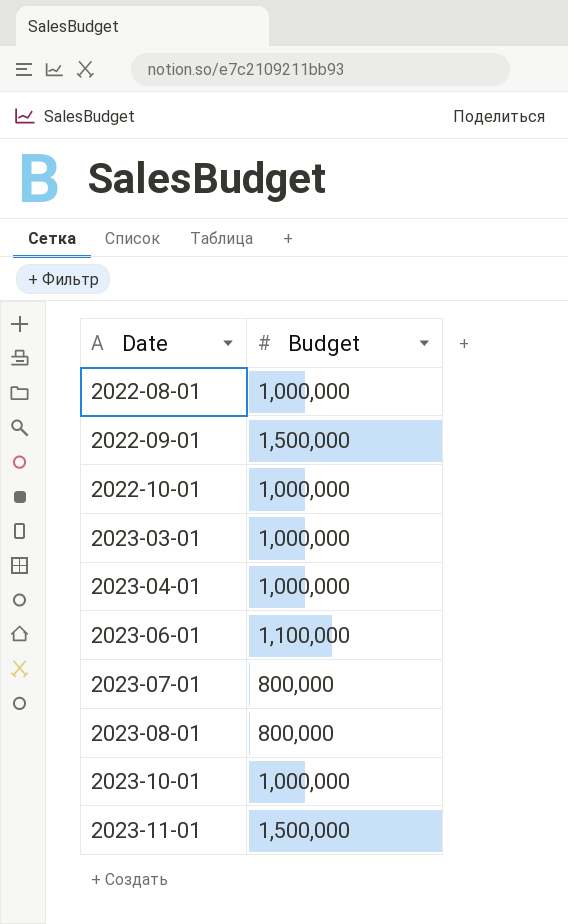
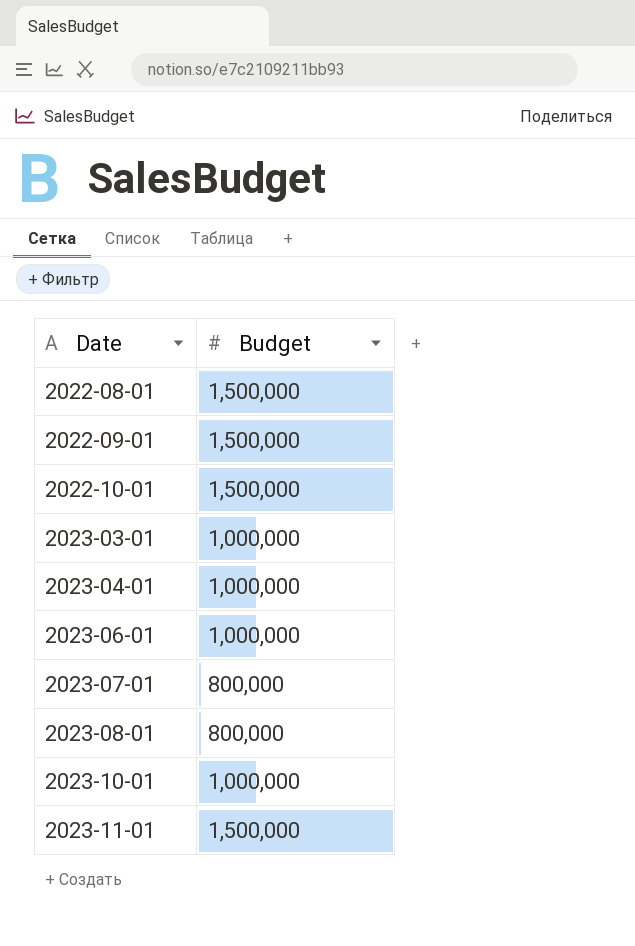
2022-08-01 | Budget: 1,000,000 -> 1,500,000
2022-10-01 | Budget: 1,000,000 -> 1,500,000
2023-06-01 | Budget: 1,100,000 -> 1,000,000

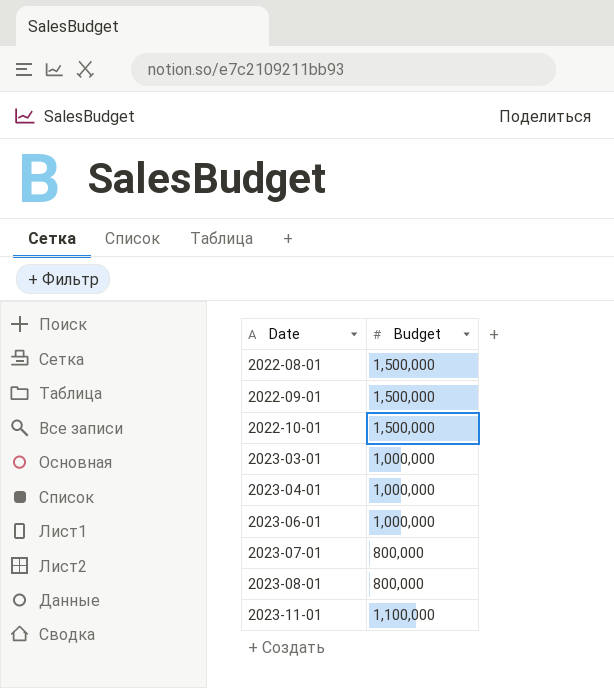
row 2023-10-01: 1,000,000 -> none
2023-11-01 | Budget: 1,500,000 -> 1,100,000

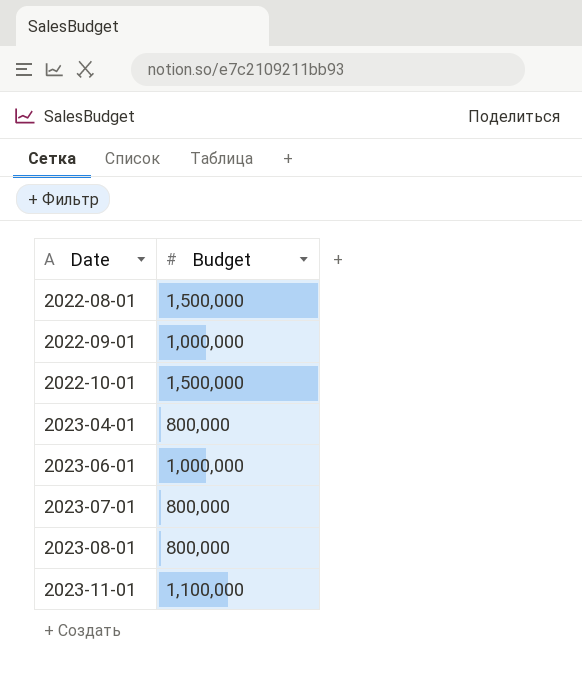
row 2023-03-01: 1,000,000 -> none
2022-09-01 | Budget: 1,500,000 -> 1,000,000
2023-04-01 | Budget: 1,000,000 -> 800,000

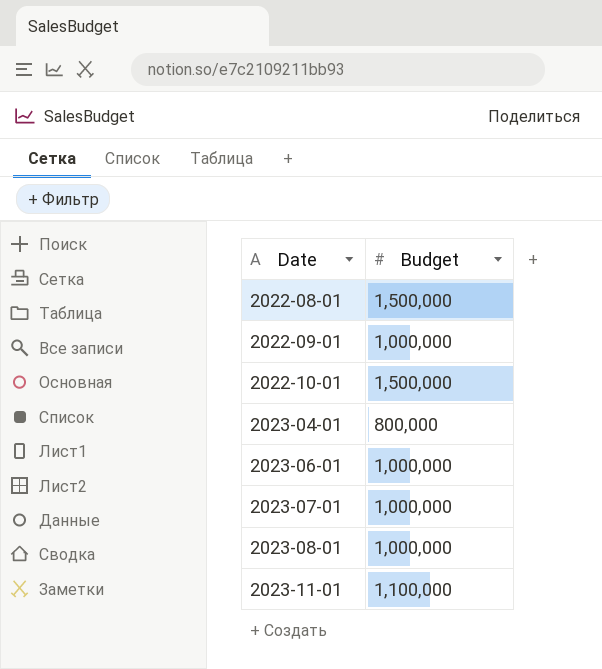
2023-07-01 | Budget: 800,000 -> 1,000,000
2023-08-01 | Budget: 800,000 -> 1,000,000

